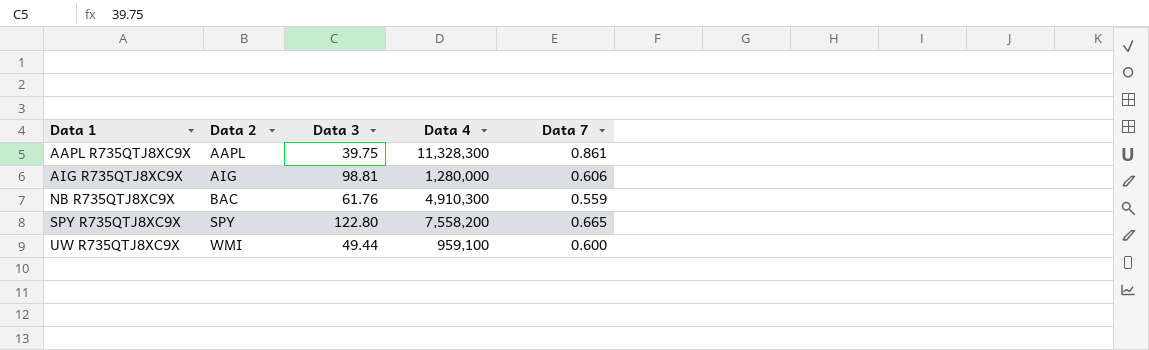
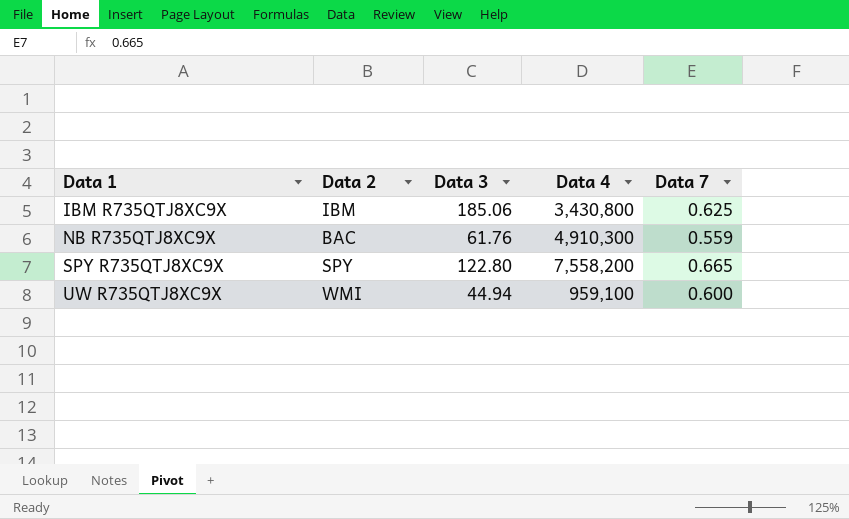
row AAPL R735QTJ8XC9X: AAPL | 39.75 | 11,328,300 | 0.861 -> none
row AIG R735QTJ8XC9X: AIG | 98.81 | 1,280,000 | 0.606 -> none
row IBM R735QTJ8XC9X: none -> IBM | 185.06 | 3,430,800 | 0.625
UW R735QTJ8XC9X | Data 3: 49.44 -> 44.94

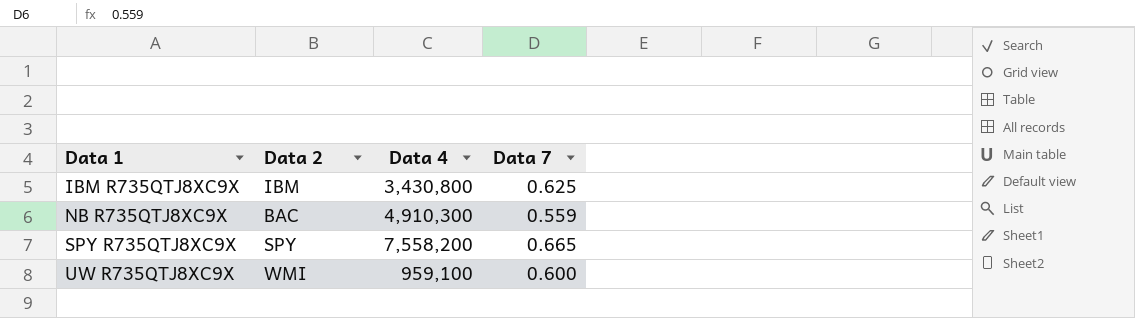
column Data 3 | position: 3 -> none

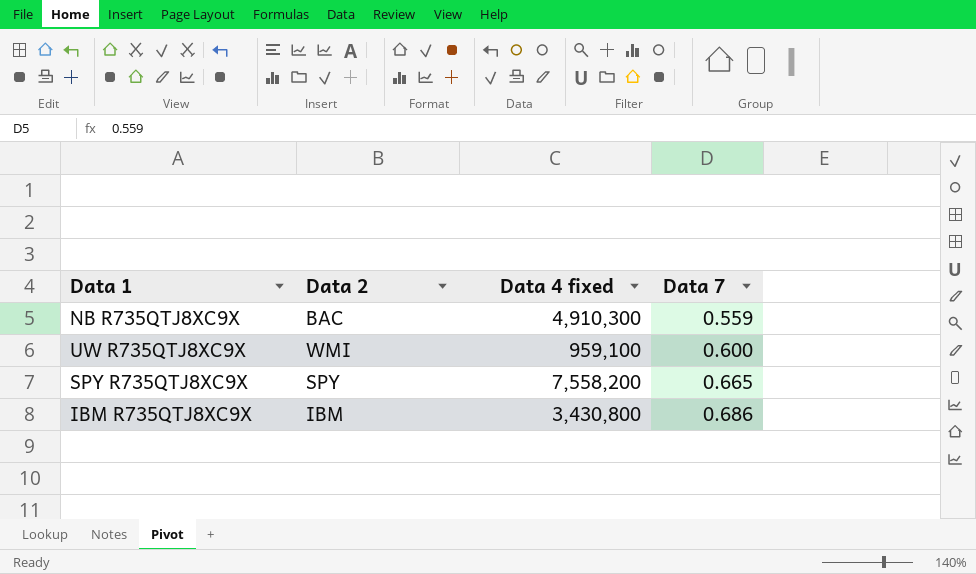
row order: Data 1 ascending -> Data 7 ascending
column name: Data 4 -> Data 4 fixed
IBM R735QTJ8XC9X | Data 7: 0.625 -> 0.686

